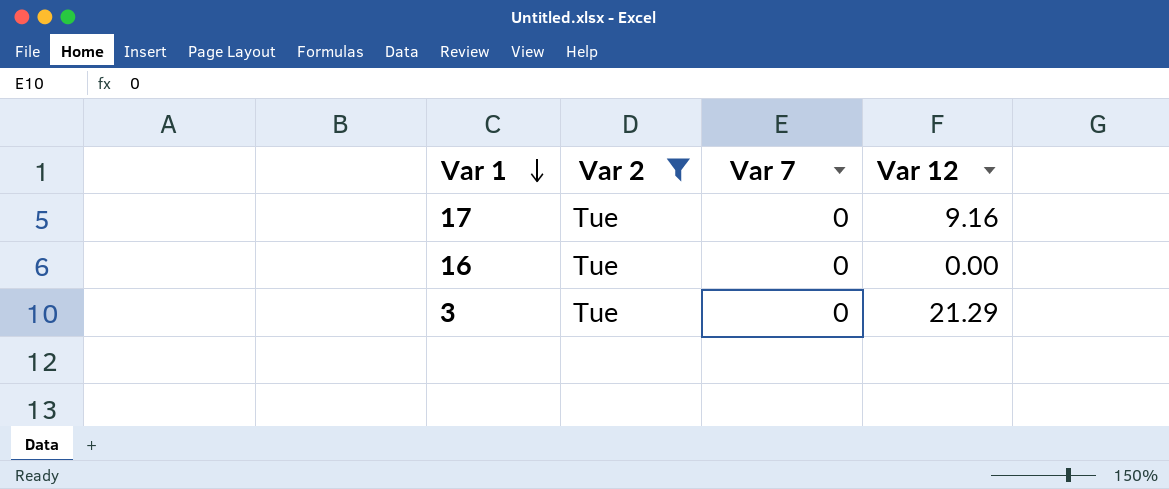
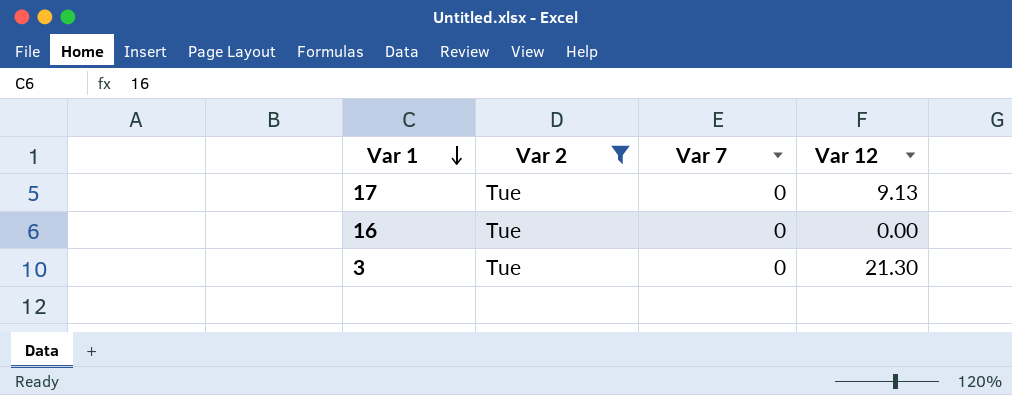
17 | Var 12: 9.16 -> 9.13
3 | Var 12: 21.29 -> 21.30

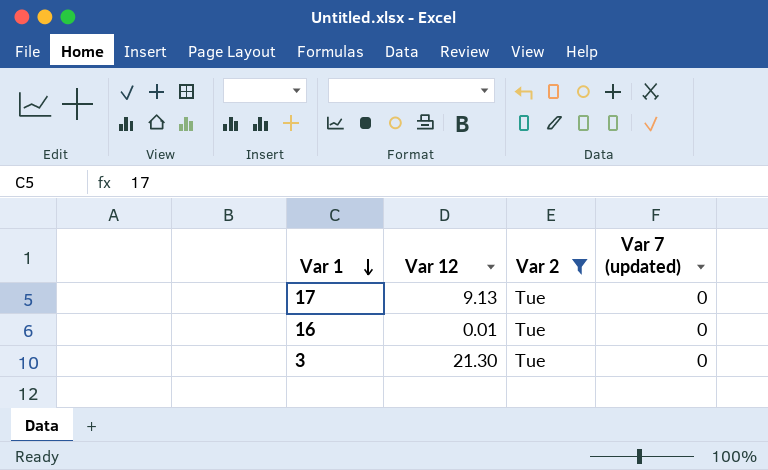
column Var 12 | position: 4 -> 2
column name: Var 7 -> Var 7 (updated)
16 | Var 12: 0.00 -> 0.01

